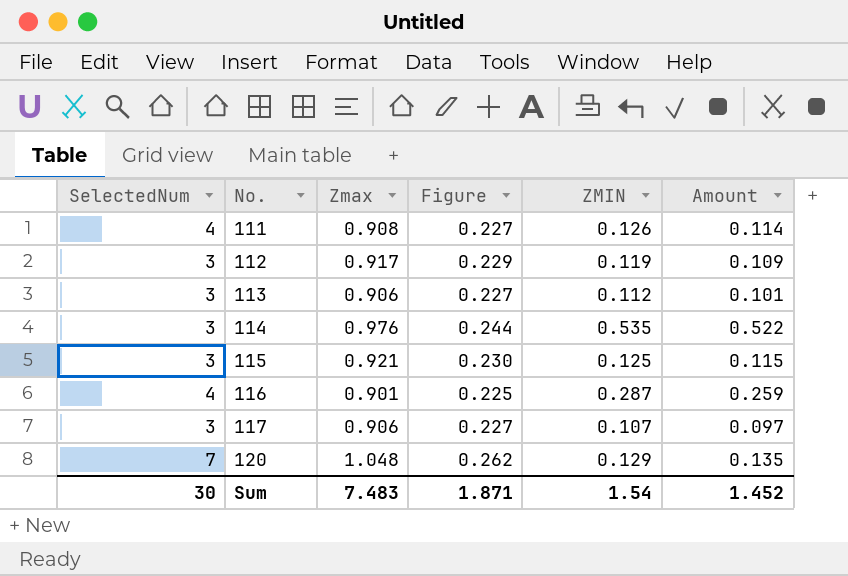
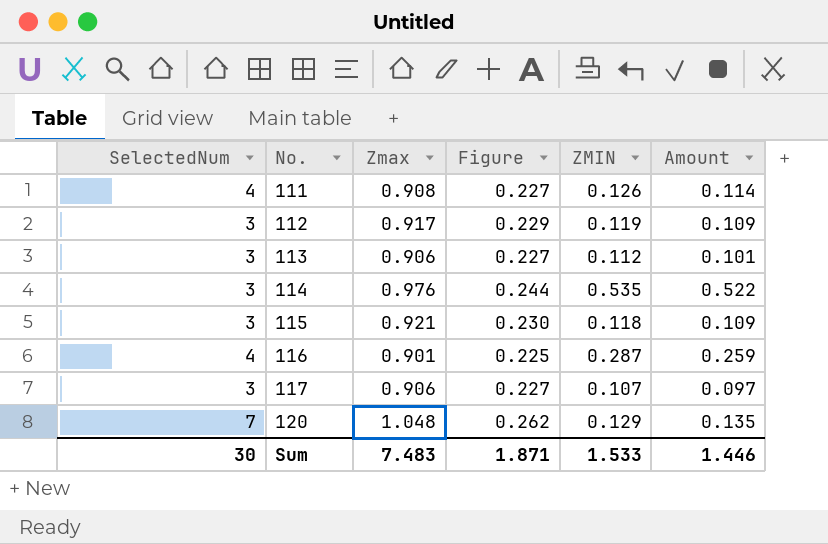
115 | ZMIN: 0.125 -> 0.118
115 | Amount: 0.115 -> 0.109
Sum | ZMIN: 1.54 -> 1.533
Sum | Amount: 1.452 -> 1.446

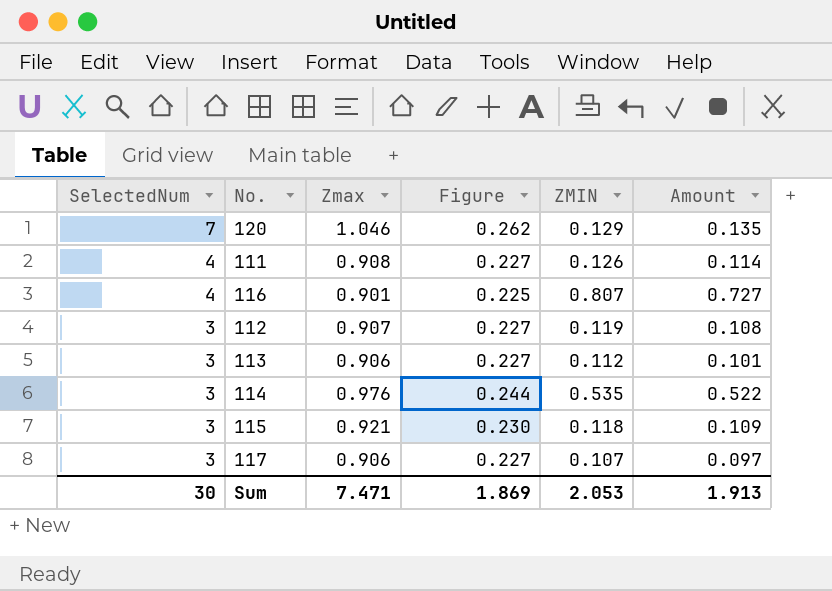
row order: No. ascending -> SelectedNum descending
120 | Zmax: 1.048 -> 1.046
116 | ZMIN: 0.287 -> 0.807
116 | Amount: 0.259 -> 0.727
112 | Zmax: 0.917 -> 0.907
112 | Figure: 0.229 -> 0.227
112 | Amount: 0.109 -> 0.108
Sum | Zmax: 7.483 -> 7.471
Sum | Figure: 1.871 -> 1.869
Sum | ZMIN: 1.533 -> 2.053
Sum | Amount: 1.446 -> 1.913

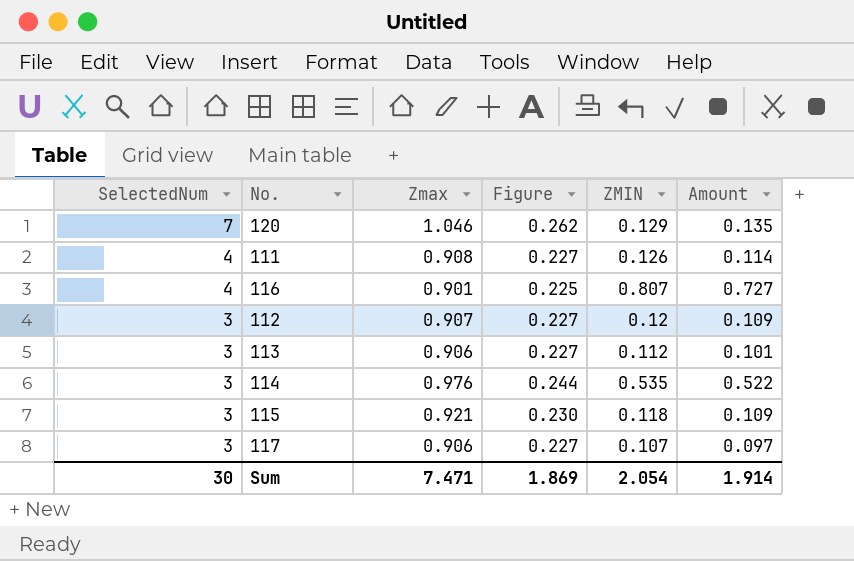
112 | ZMIN: 0.119 -> 0.12
112 | Amount: 0.108 -> 0.109
Sum | ZMIN: 2.053 -> 2.054
Sum | Amount: 1.913 -> 1.914

